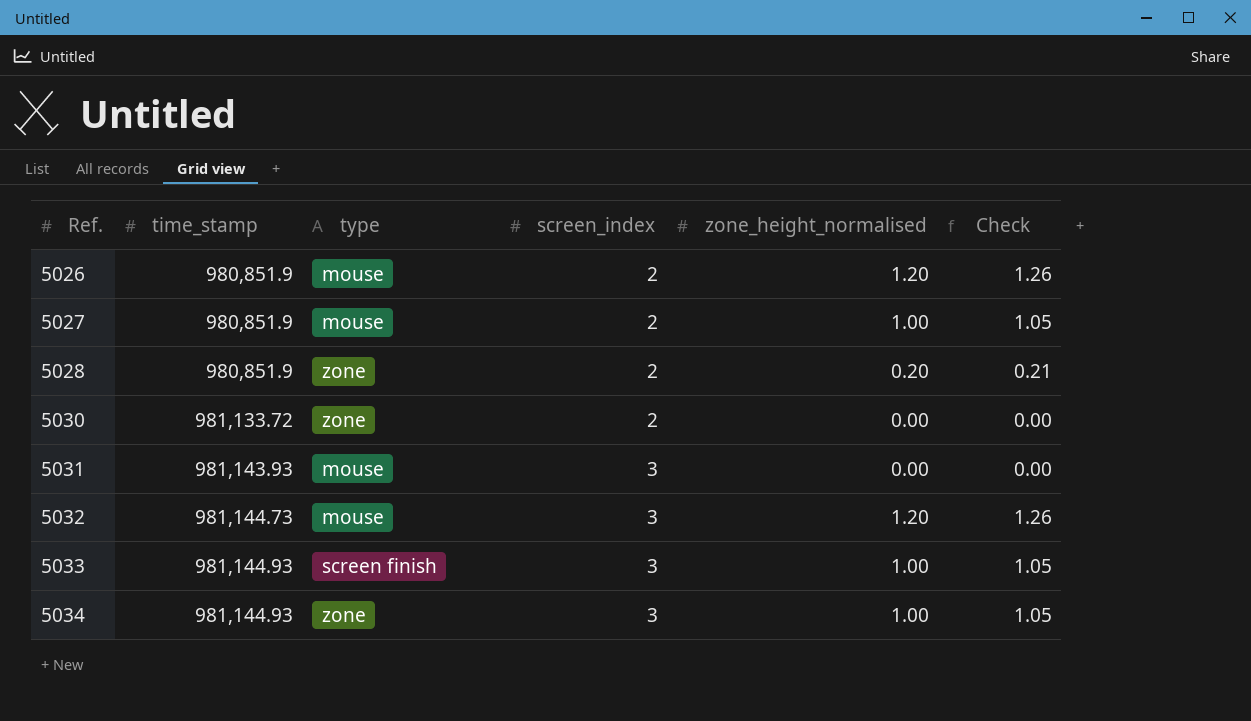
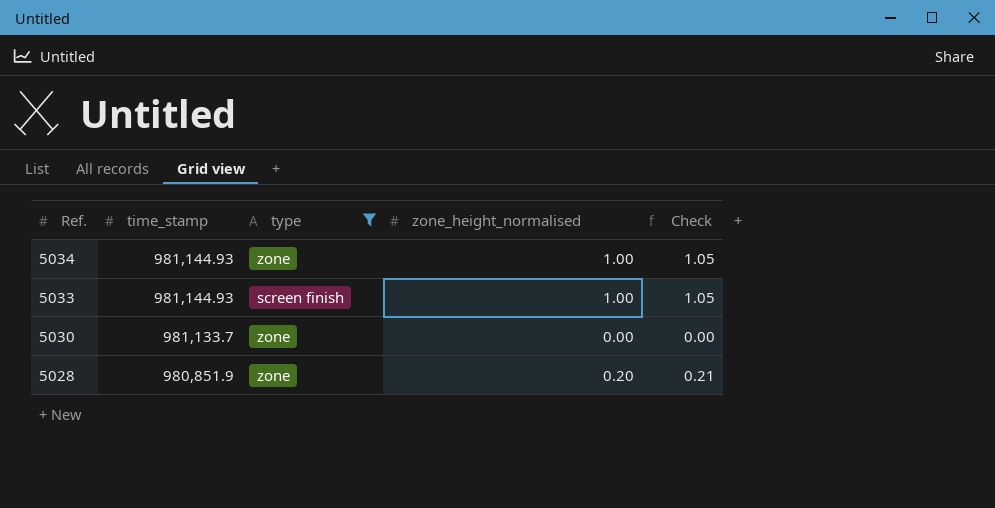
filter: none -> type != mouse
row order: Ref. ascending -> Ref. descending
column screen_index | position: 4 -> none
5030 | time_stamp: 981,133.72 -> 981,133.7

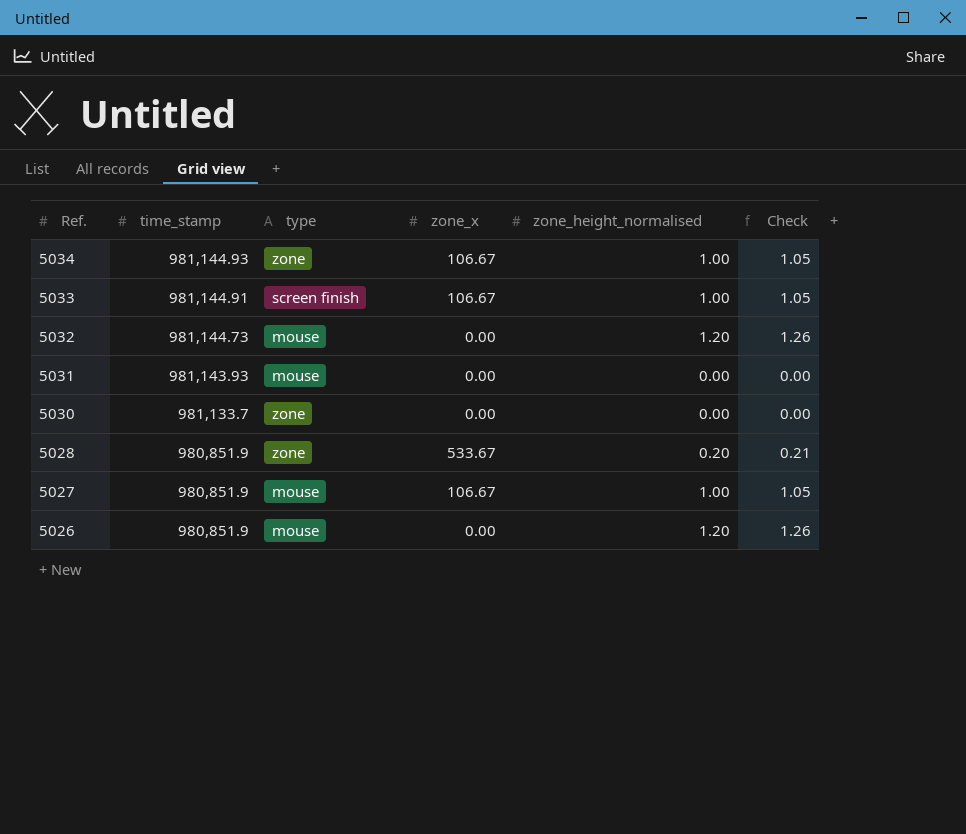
filter: type != mouse -> none
column zone_x | position: none -> 4
5033 | time_stamp: 981,144.93 -> 981,144.91

